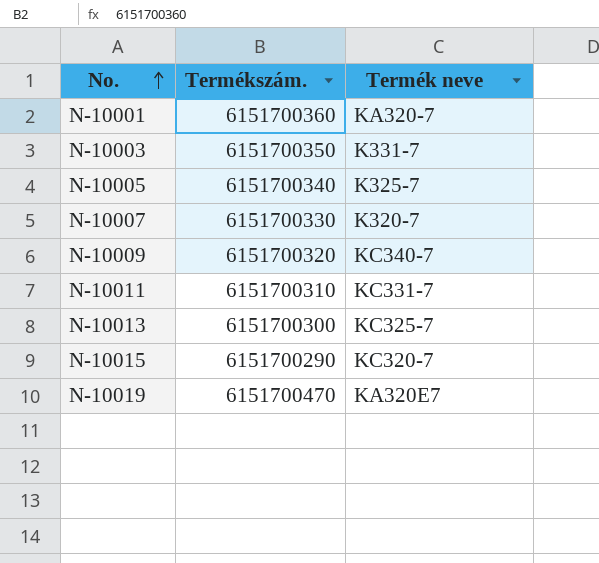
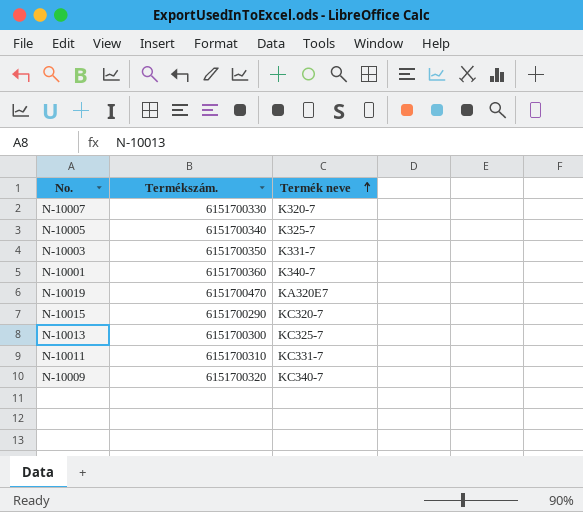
row order: No. ascending -> Termék neve ascending
N-10001 | Termék neve: KA320-7 -> K340-7

